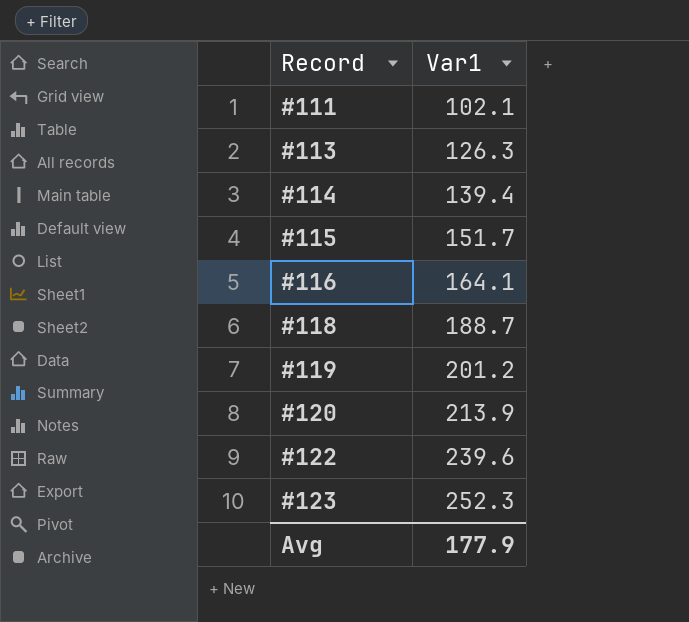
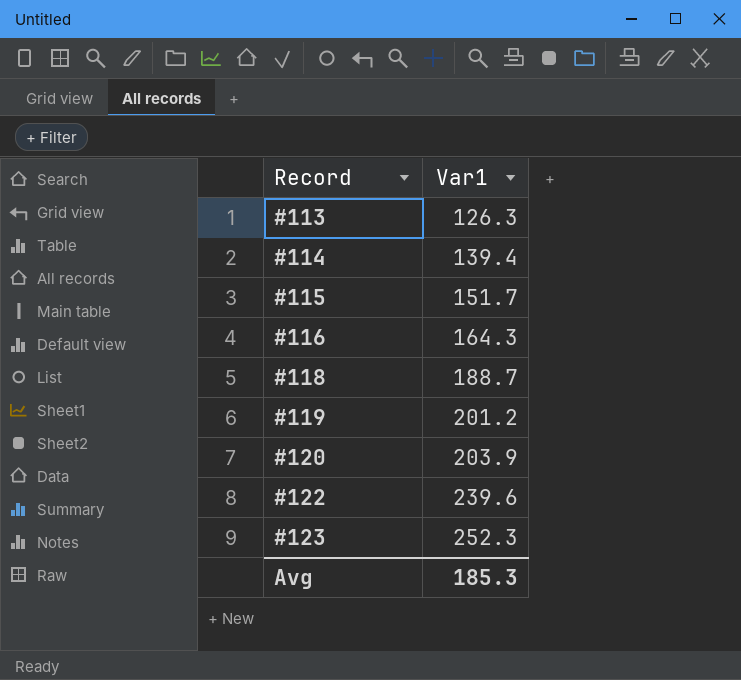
row #111: 102.1 -> none
#116 | Var1: 164.1 -> 164.3
#120 | Var1: 213.9 -> 203.9
Avg | Var1: 177.9 -> 185.3

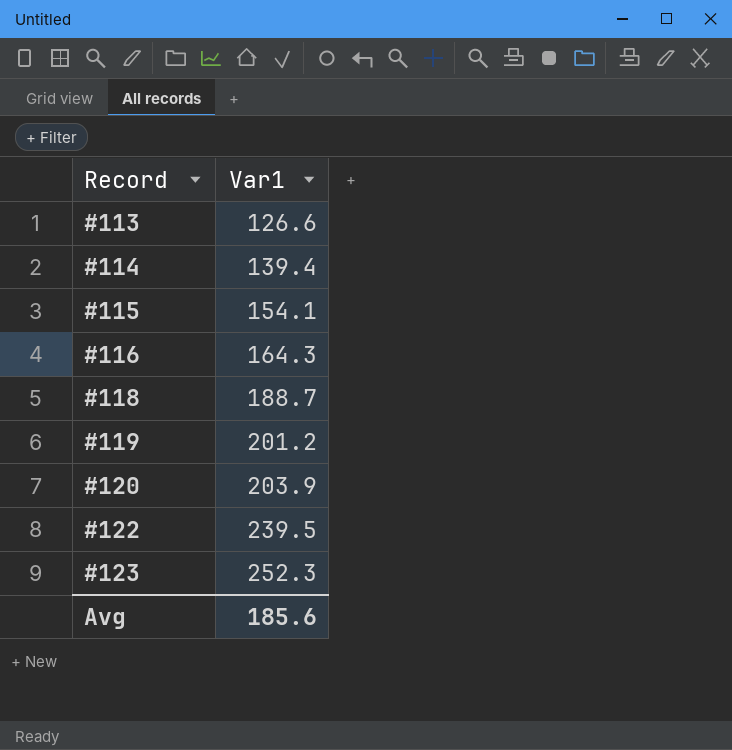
#113 | Var1: 126.3 -> 126.6
#115 | Var1: 151.7 -> 154.1
#122 | Var1: 239.6 -> 239.5
Avg | Var1: 185.3 -> 185.6

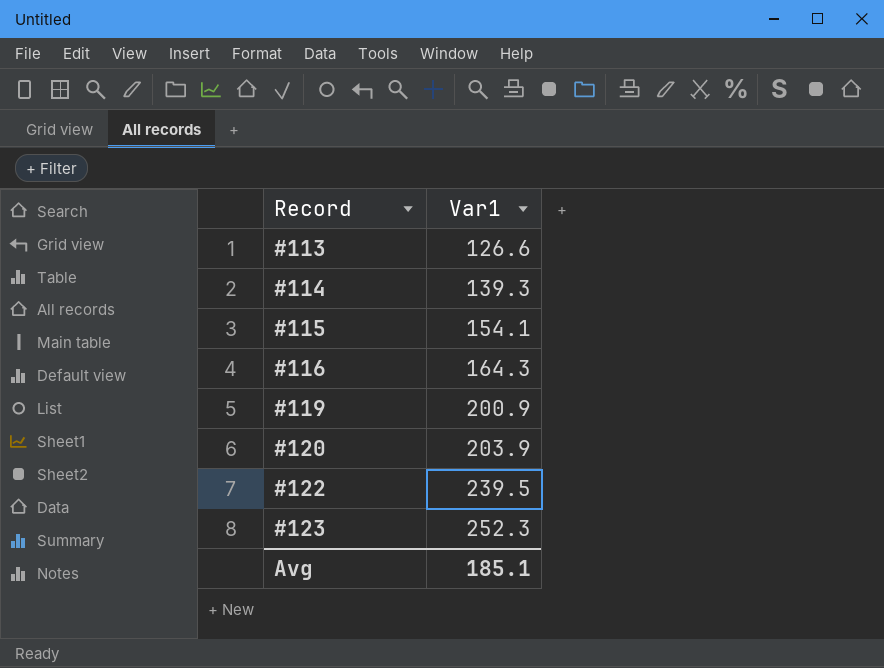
row #118: 188.7 -> none
#114 | Var1: 139.4 -> 139.3
#119 | Var1: 201.2 -> 200.9
Avg | Var1: 185.6 -> 185.1

